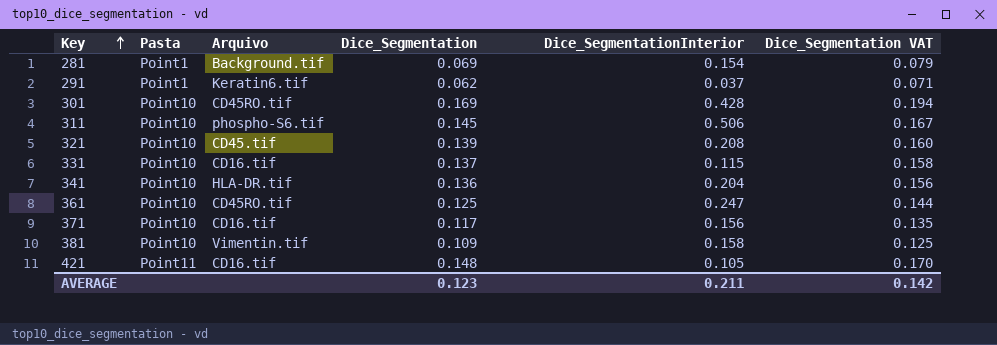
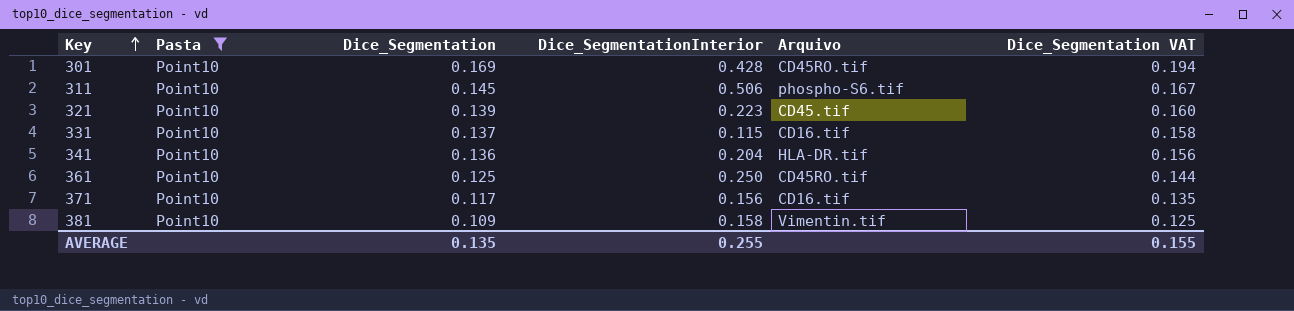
filter: none -> Pasta = Point10
column Arquivo | position: 3 -> 5
321 | Dice_SegmentationInterior: 0.208 -> 0.223
361 | Dice_SegmentationInterior: 0.247 -> 0.250
AVERAGE | Dice_Segmentation: 0.123 -> 0.135
AVERAGE | Dice_SegmentationInterior: 0.211 -> 0.255
AVERAGE | Dice_Segmentation VAT: 0.142 -> 0.155

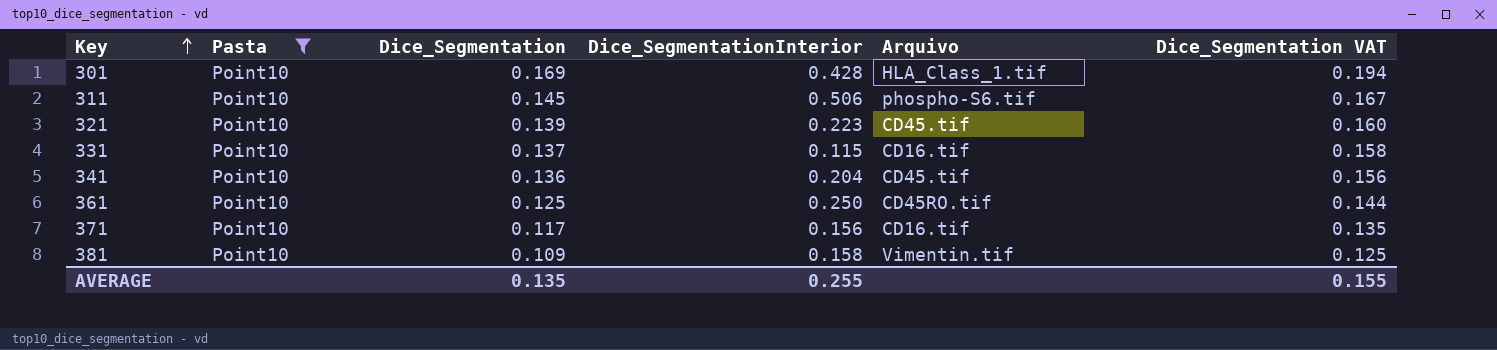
301 | Arquivo: CD45RO.tif -> HLA_Class_1.tif
341 | Arquivo: HLA-DR.tif -> CD45.tif

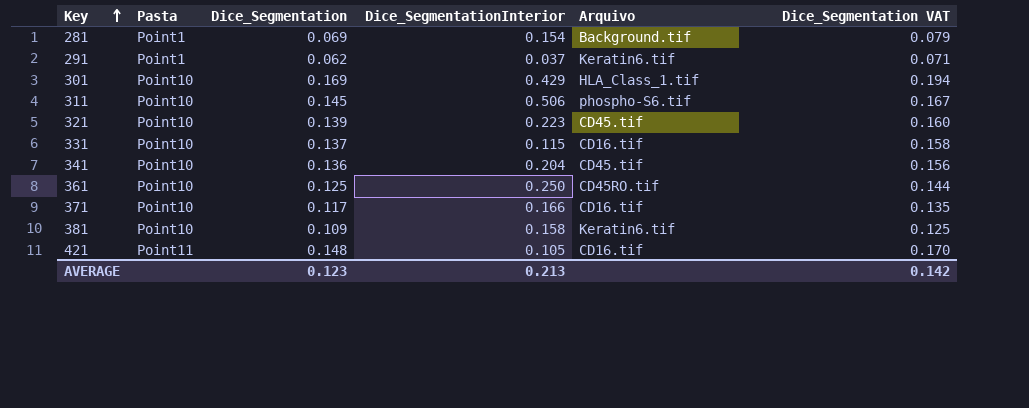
filter: Pasta = Point10 -> none
301 | Dice_SegmentationInterior: 0.428 -> 0.429
371 | Dice_SegmentationInterior: 0.156 -> 0.166
381 | Arquivo: Vimentin.tif -> Keratin6.tif
AVERAGE | Dice_Segmentation: 0.135 -> 0.123
AVERAGE | Dice_SegmentationInterior: 0.255 -> 0.213
AVERAGE | Dice_Segmentation VAT: 0.155 -> 0.142

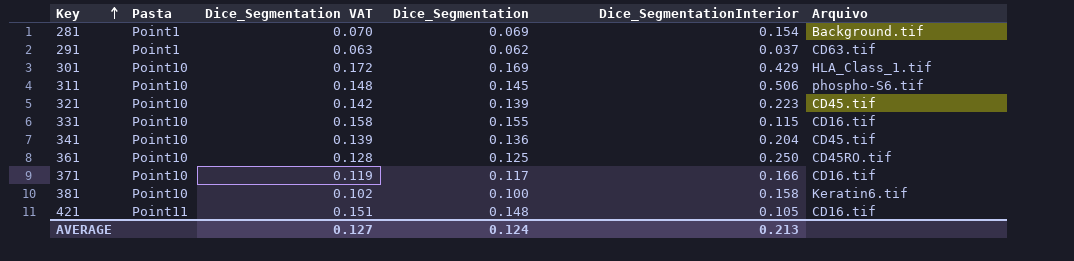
column Dice_Segmentation VAT | formula: [Dice_Segmentation] * 1.15 -> [Dice_Segmentation] * 1.02
column Dice_Segmentation VAT | position: 6 -> 3
291 | Arquivo: Keratin6.tif -> CD63.tif
331 | Dice_Segmentation: 0.137 -> 0.155
381 | Dice_Segmentation: 0.109 -> 0.100
AVERAGE | Dice_Segmentation VAT: 0.142 -> 0.127
AVERAGE | Dice_Segmentation: 0.123 -> 0.124

